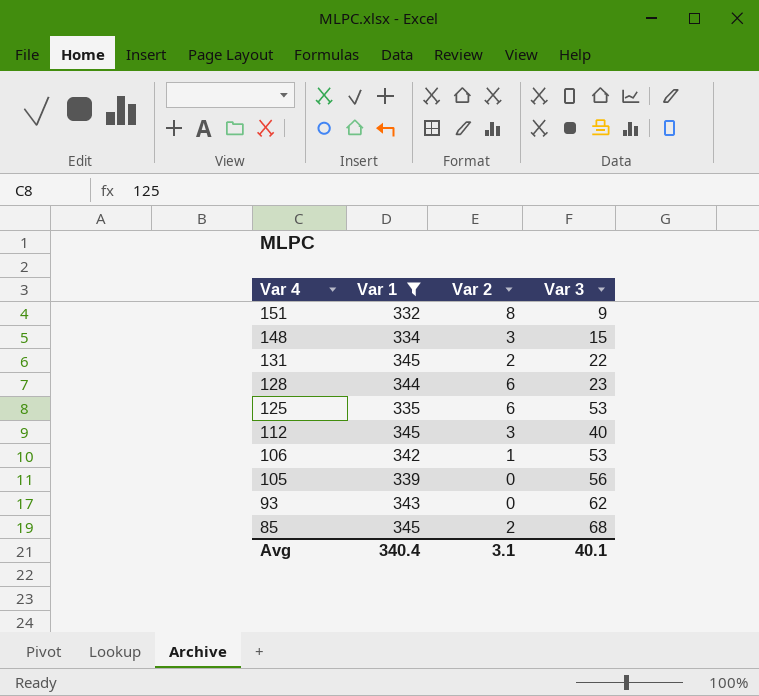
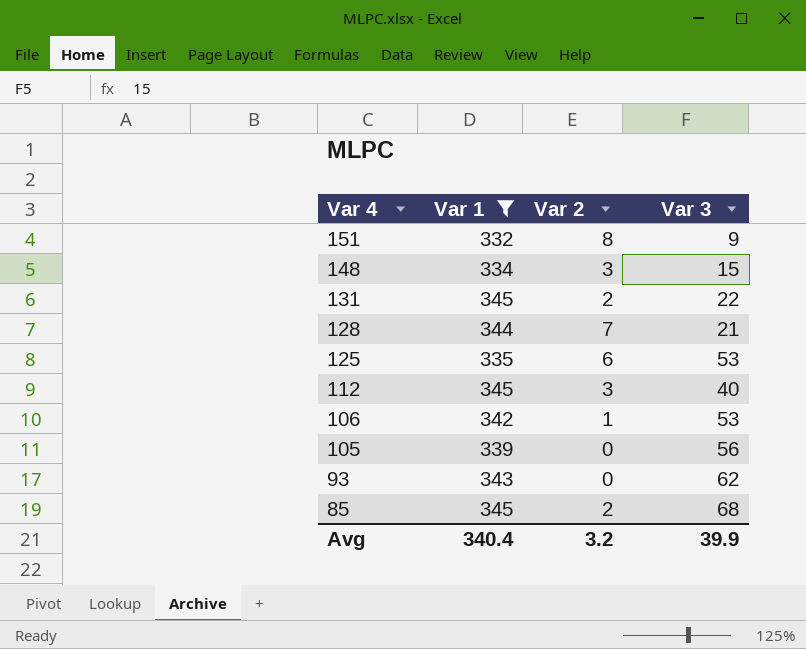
128 | Var 2: 6 -> 7
128 | Var 3: 23 -> 21
Avg | Var 2: 3.1 -> 3.2
Avg | Var 3: 40.1 -> 39.9

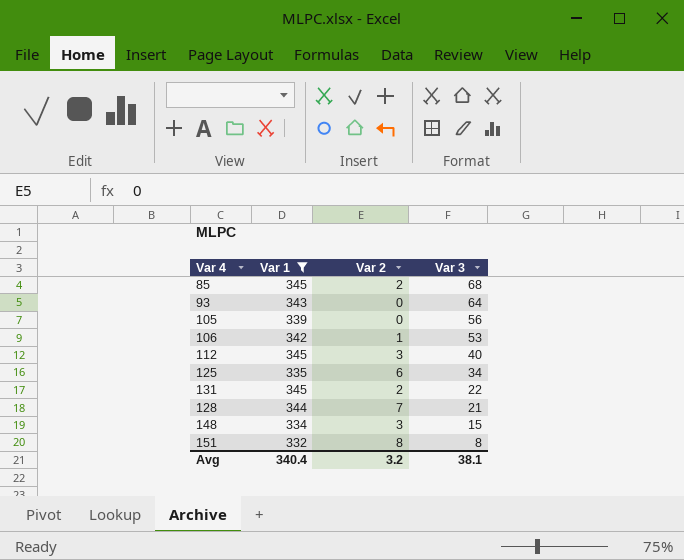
row order: Var 4 descending -> Var 3 descending
93 | Var 3: 62 -> 64
125 | Var 3: 53 -> 34
151 | Var 3: 9 -> 8
Avg | Var 3: 39.9 -> 38.1

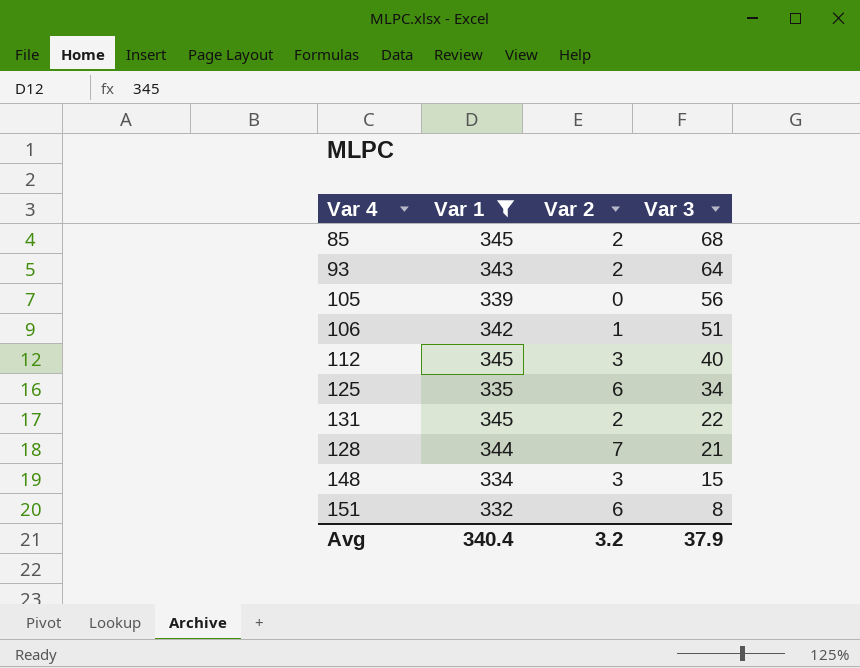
93 | Var 2: 0 -> 2
106 | Var 3: 53 -> 51
151 | Var 2: 8 -> 6
Avg | Var 3: 38.1 -> 37.9

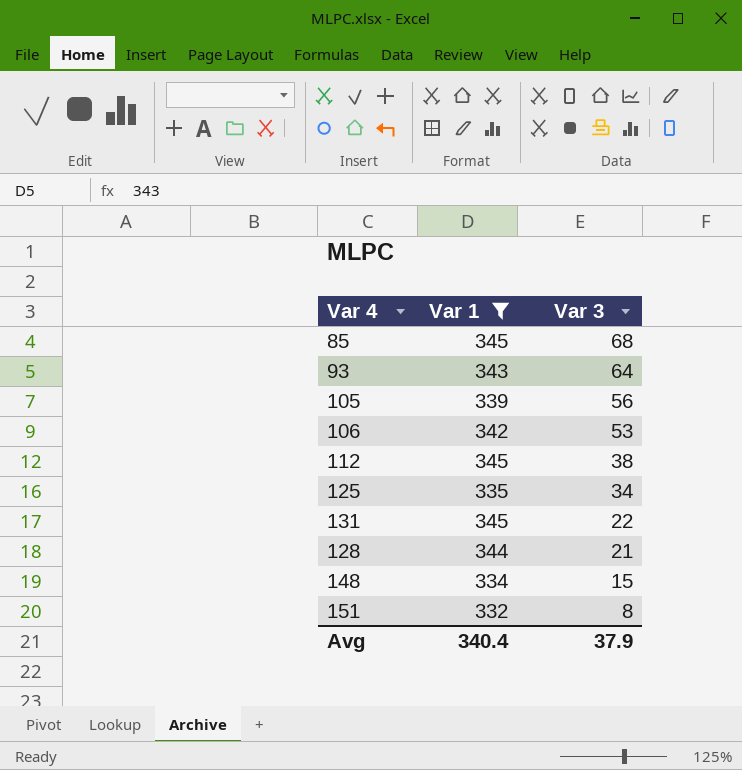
column Var 2 | position: 3 -> none
106 | Var 3: 51 -> 53
112 | Var 3: 40 -> 38

